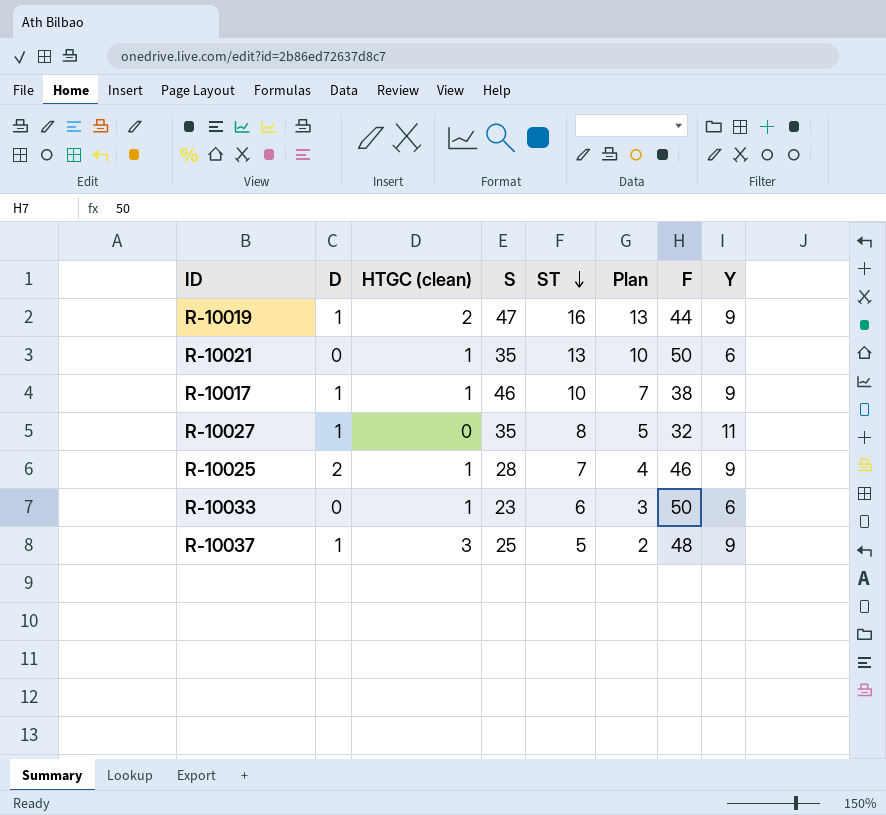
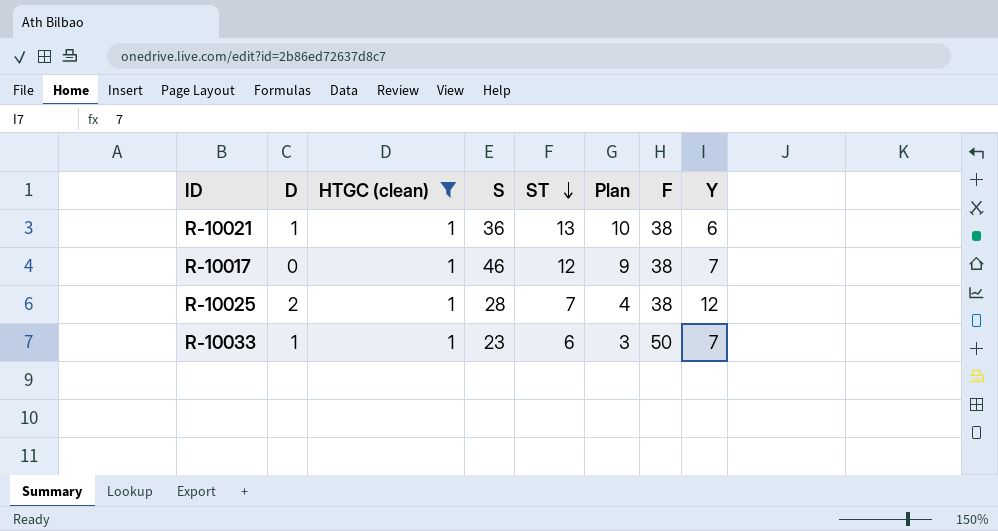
filter: none -> HTGC (clean) = 1
R-10021 | D: 0 -> 1
R-10021 | S: 35 -> 36
R-10021 | F: 50 -> 38
R-10017 | D: 1 -> 0
R-10017 | ST: 10 -> 12
R-10017 | Plan: 7 -> 9
R-10017 | Y: 9 -> 7
R-10025 | F: 46 -> 38
R-10025 | Y: 9 -> 12
R-10033 | D: 0 -> 1
R-10033 | Y: 6 -> 7

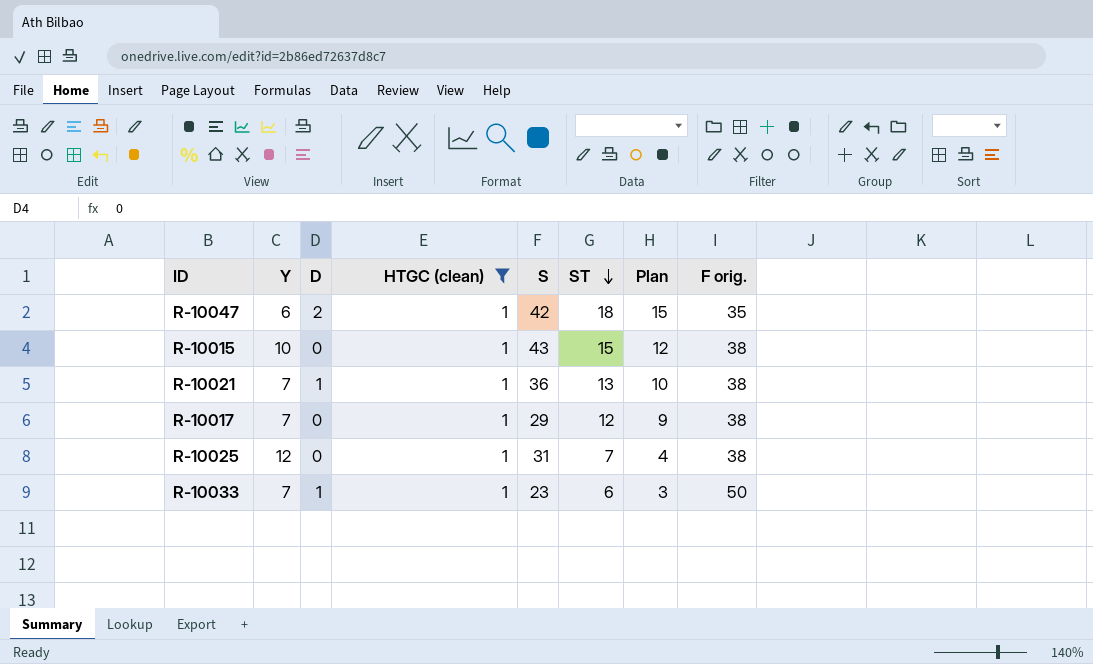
column Y | position: 8 -> 2
column name: F -> F orig.
row R-10047: none -> 6 | 2 | 1 | 42 | 18 | 15 | 35
row R-10015: none -> 10 | 0 | 1 | 43 | 15 | 12 | 38
R-10021 | Y: 6 -> 7
R-10017 | S: 46 -> 29
R-10025 | D: 2 -> 0
R-10025 | S: 28 -> 31

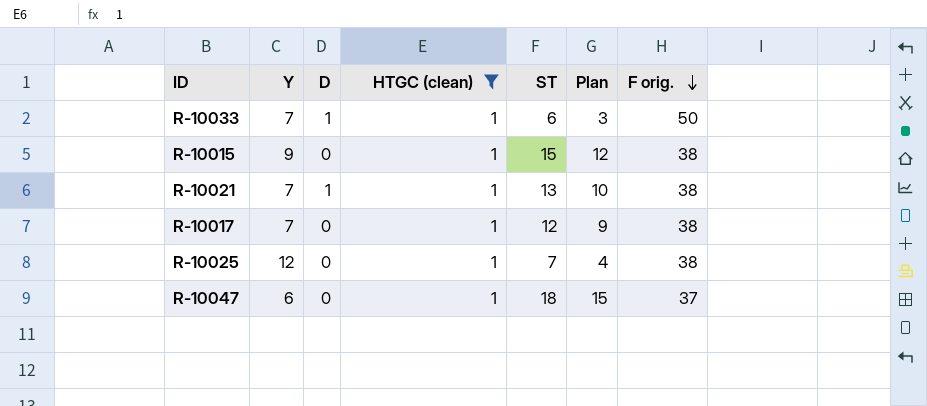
row order: ST descending -> F orig. descending
column S | position: 5 -> none
R-10015 | Y: 10 -> 9
R-10047 | D: 2 -> 0
R-10047 | F orig.: 35 -> 37

